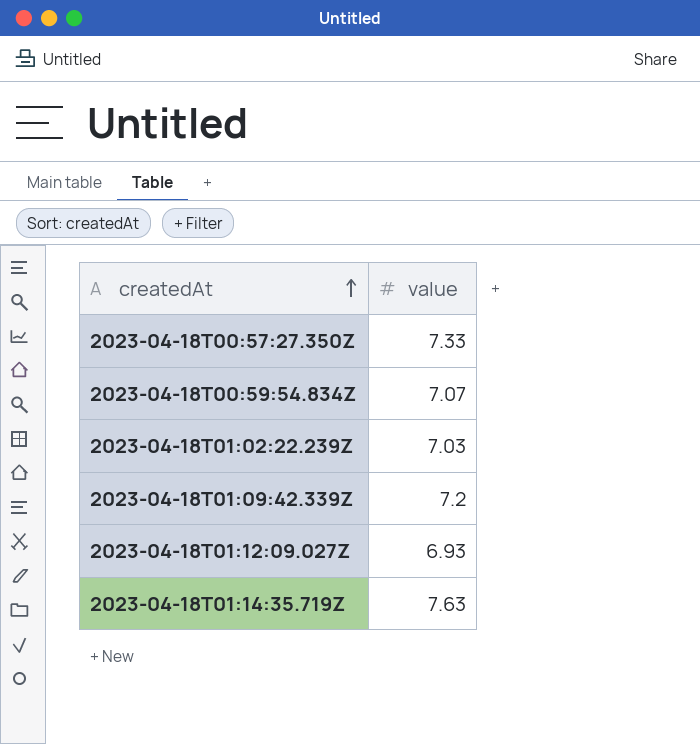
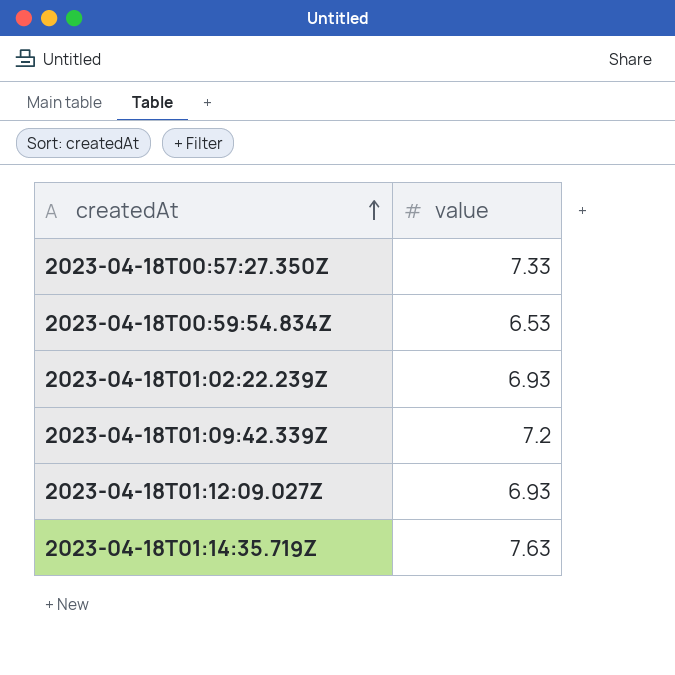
2023-04-18T00:59:54.834Z | value: 7.07 -> 6.53
2023-04-18T01:02:22.239Z | value: 7.03 -> 6.93

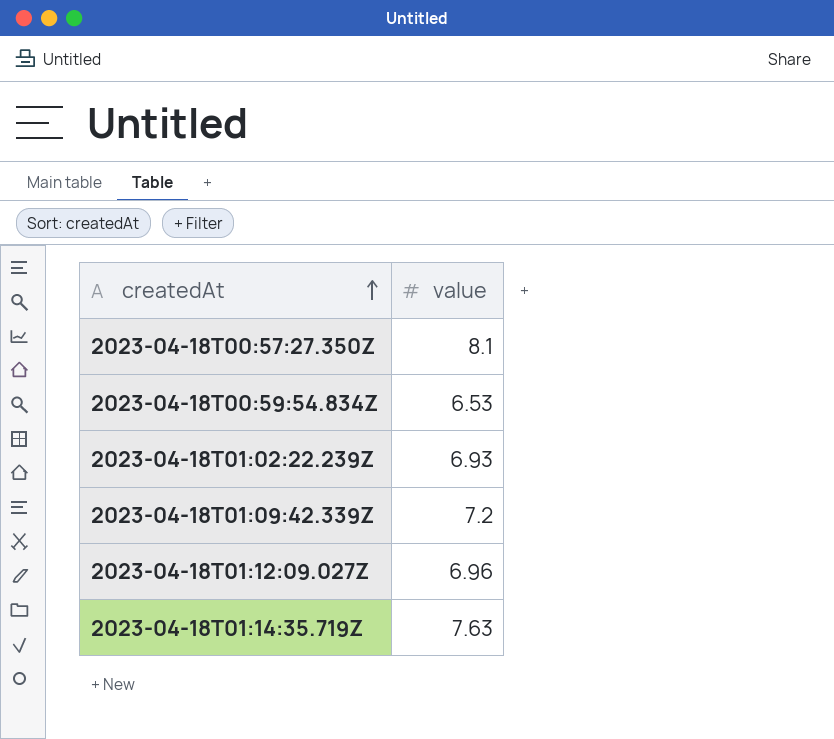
2023-04-18T00:57:27.350Z | value: 7.33 -> 8.1
2023-04-18T01:12:09.027Z | value: 6.93 -> 6.96

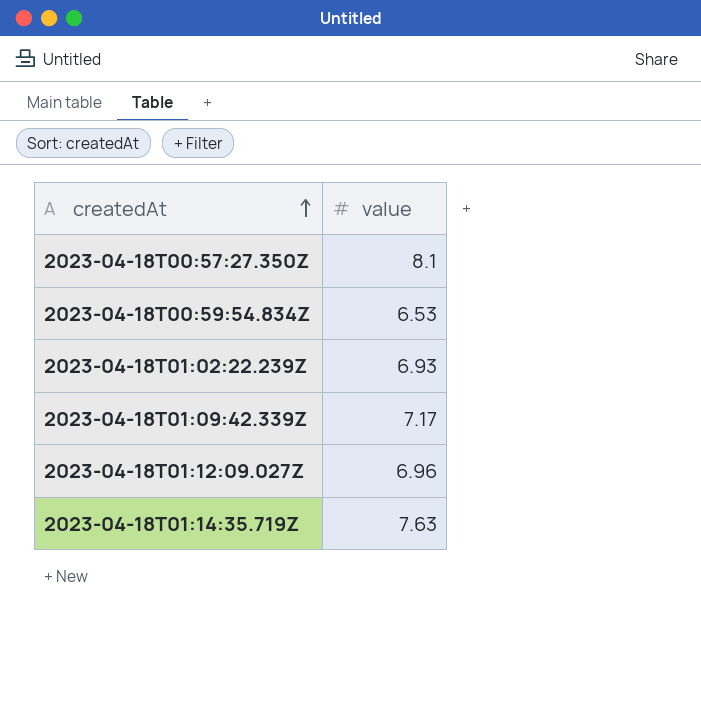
2023-04-18T01:09:42.339Z | value: 7.2 -> 7.17

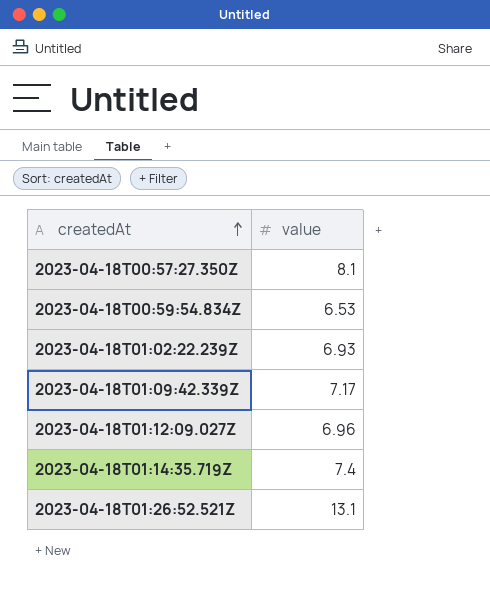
2023-04-18T01:14:35.719Z | value: 7.63 -> 7.4
row 2023-04-18T01:26:52.521Z: none -> 13.1

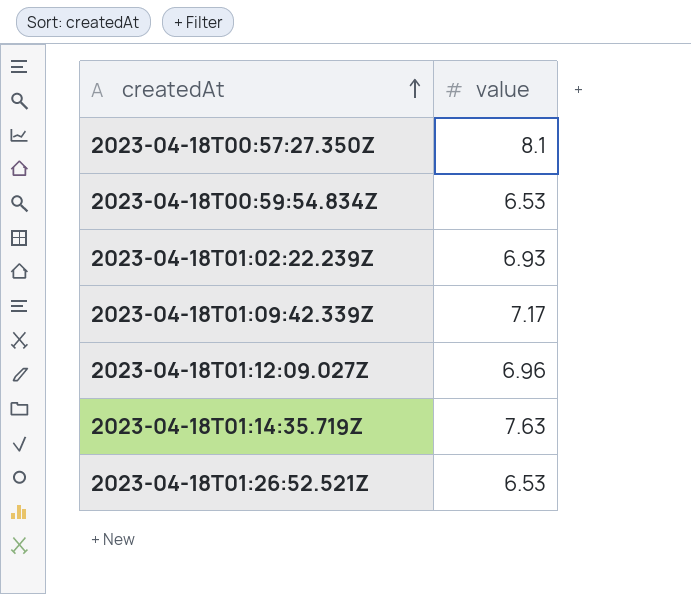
2023-04-18T01:14:35.719Z | value: 7.4 -> 7.63
2023-04-18T01:26:52.521Z | value: 13.1 -> 6.53

